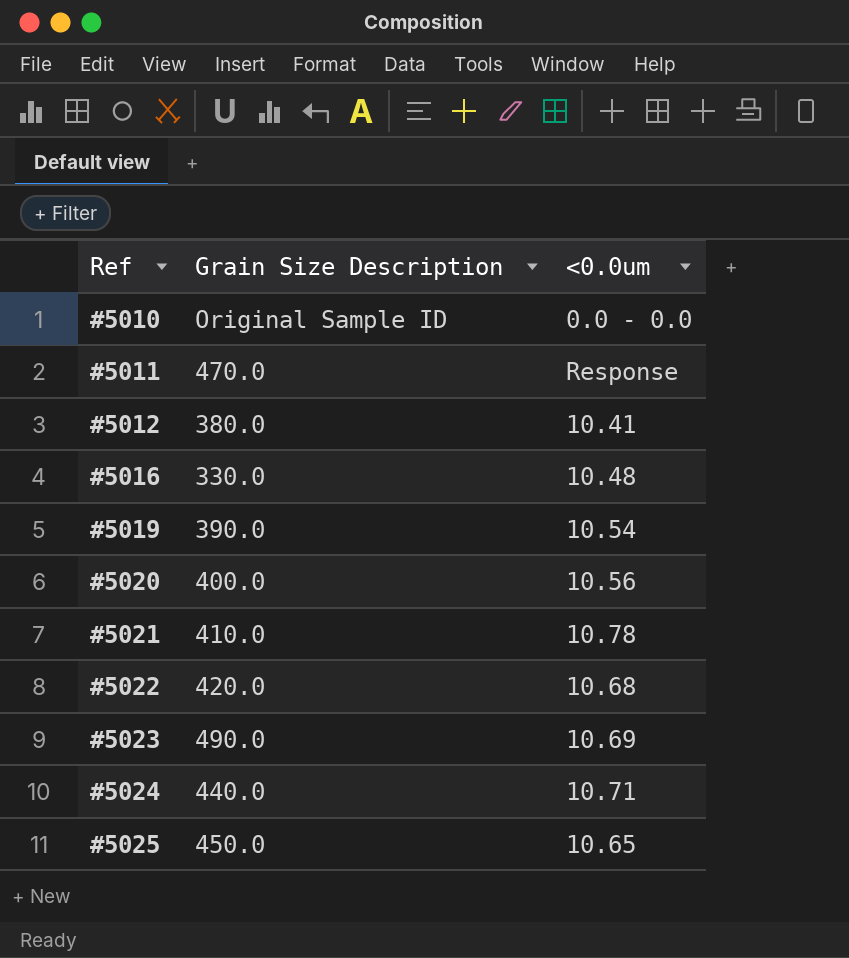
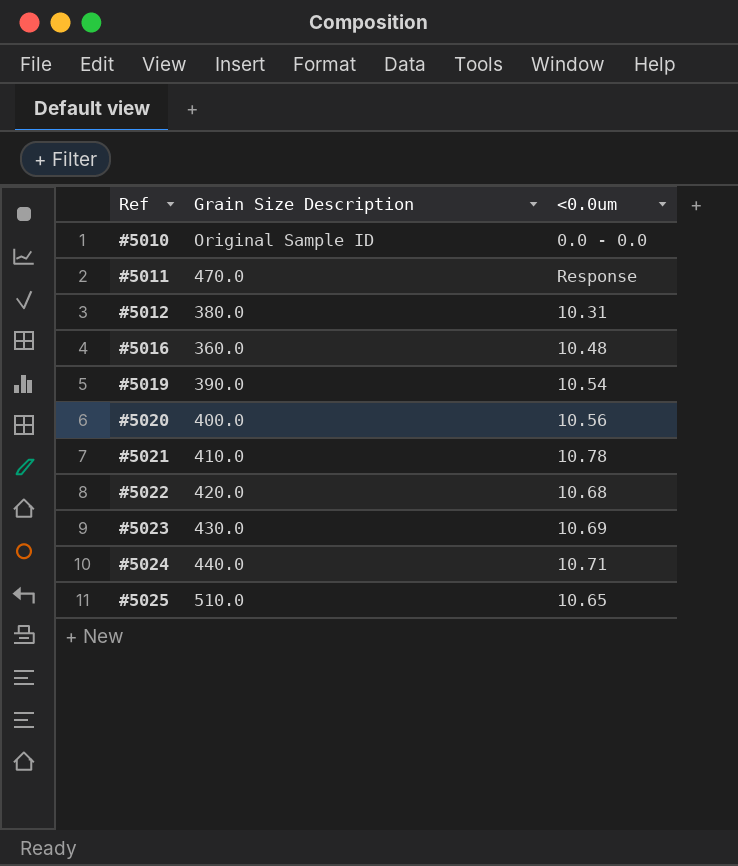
#5012 | <0.0um: 10.41 -> 10.31
#5016 | Grain Size Description: 330.0 -> 360.0
#5023 | Grain Size Description: 490.0 -> 430.0
#5025 | Grain Size Description: 450.0 -> 510.0

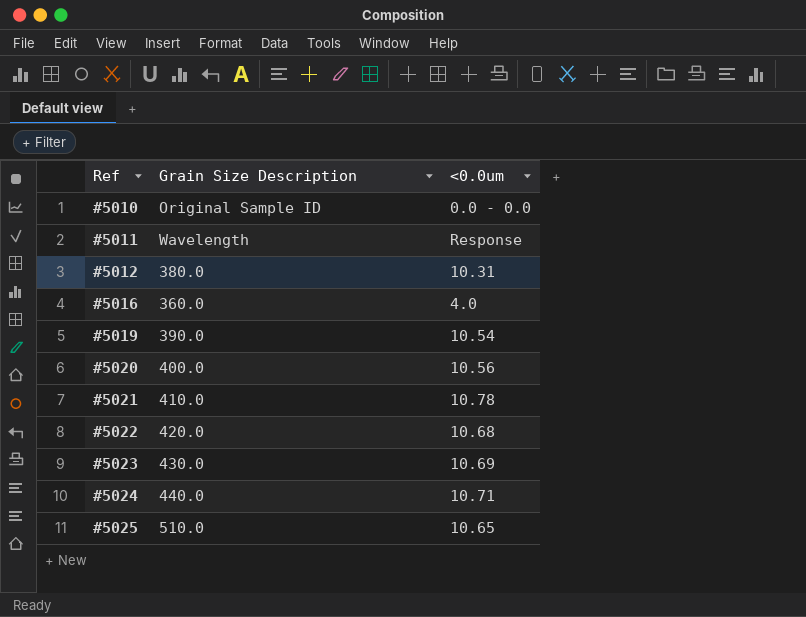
#5011 | Grain Size Description: 470.0 -> Wavelength
#5016 | <0.0um: 10.48 -> 4.0

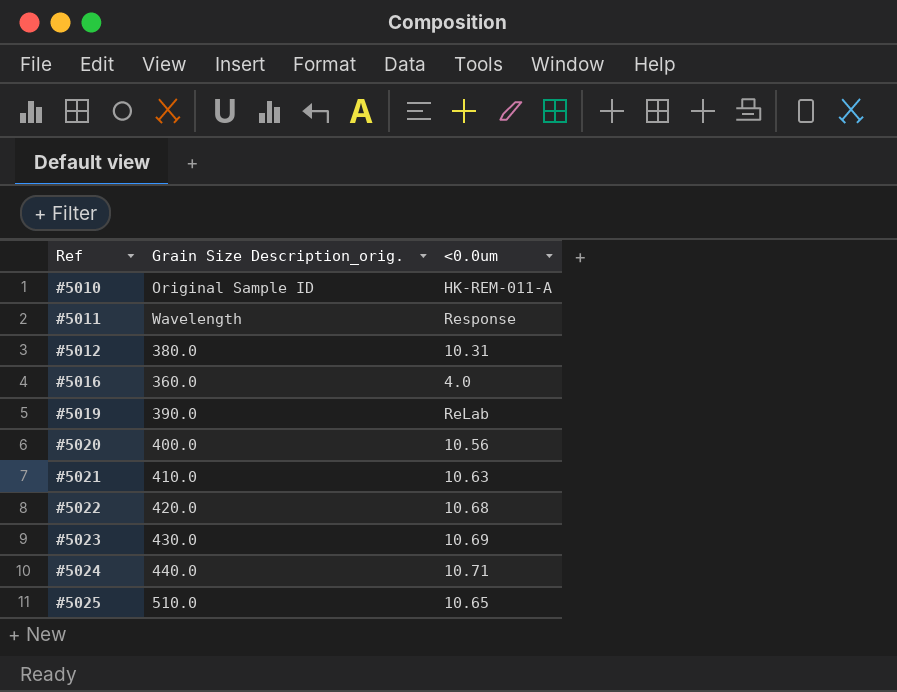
column name: Grain Size Description -> Grain Size Description_orig.
#5010 | <0.0um: 0.0 - 0.0 -> HK-REM-011-A
#5019 | <0.0um: 10.54 -> ReLab
#5021 | <0.0um: 10.78 -> 10.63

